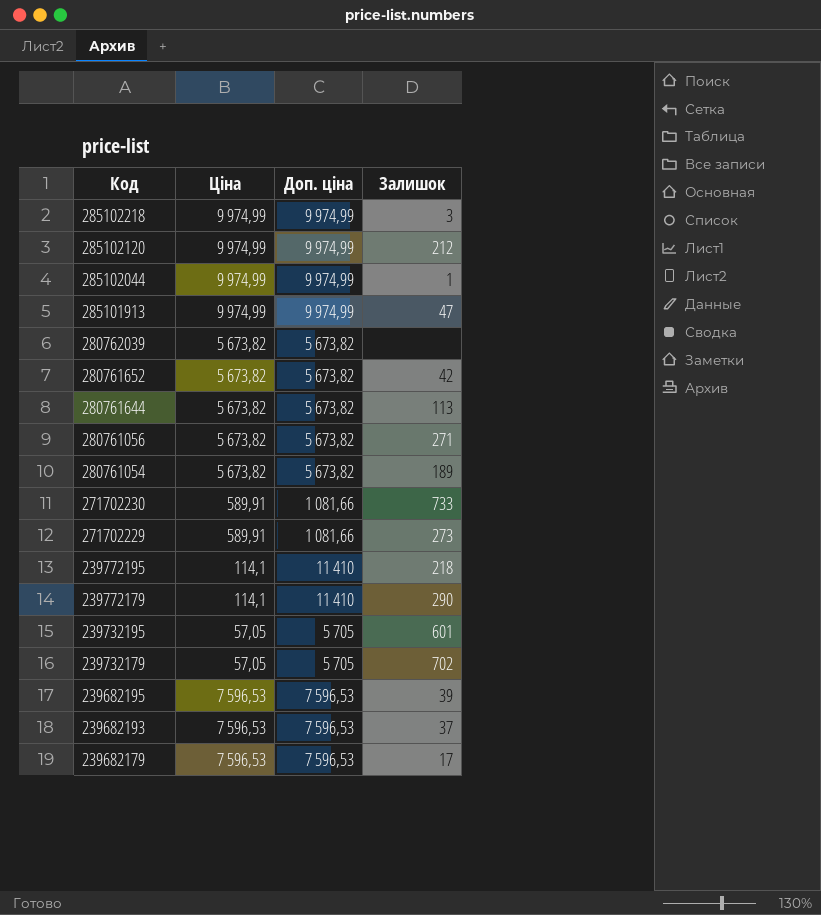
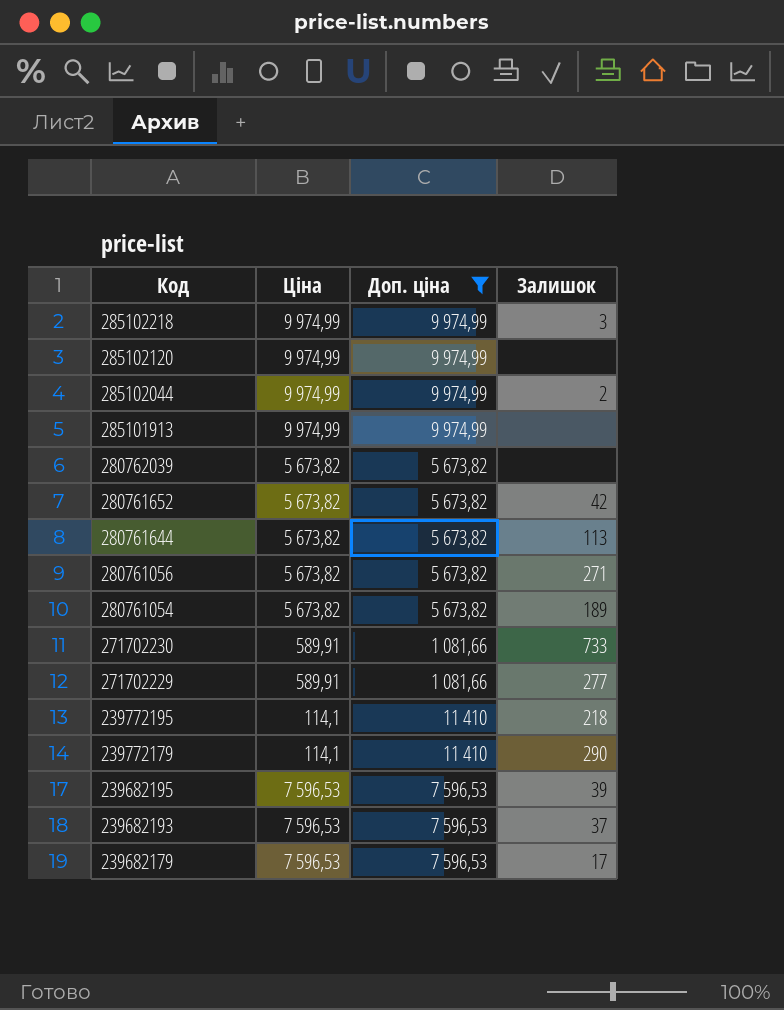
filter: none -> Доп. ціна != 5 705
285102120 | Залишок: 212 -> none
285102044 | Залишок: 1 -> 2
285101913 | Залишок: 47 -> none
271702229 | Залишок: 273 -> 277

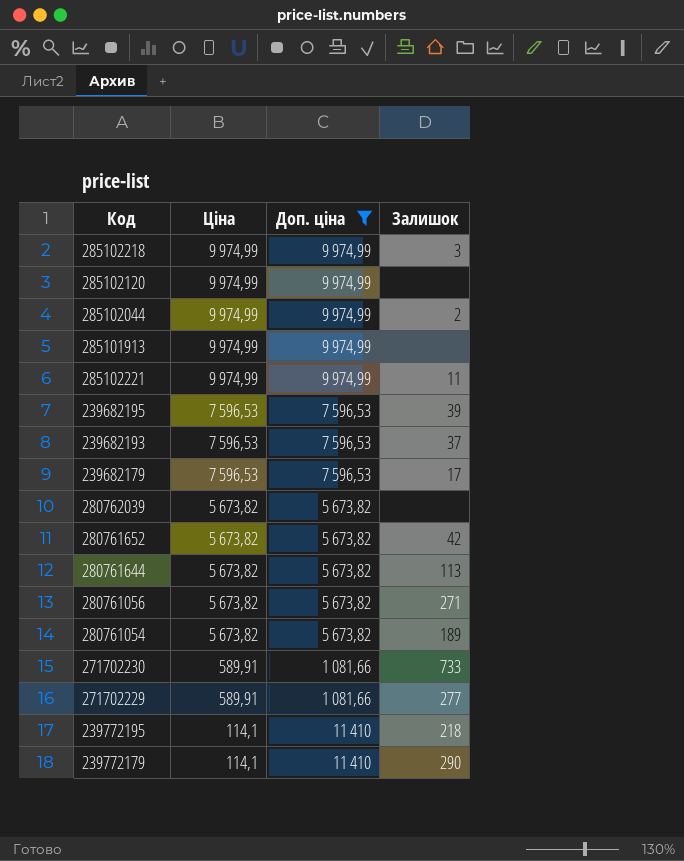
row order: Код descending -> Ціна descending
row 285102221: none -> 9 974,99 | 9 974,99 | 11

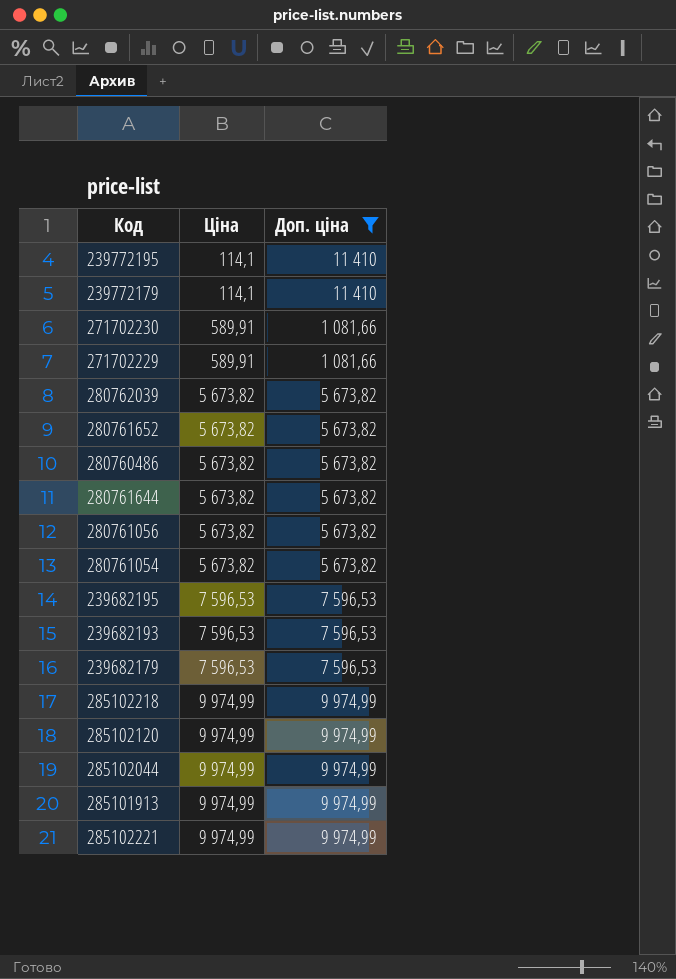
row order: Ціна descending -> Ціна ascending
column Залишок | position: 4 -> none
row 280760486: none -> 5 673,82 | 5 673,82

